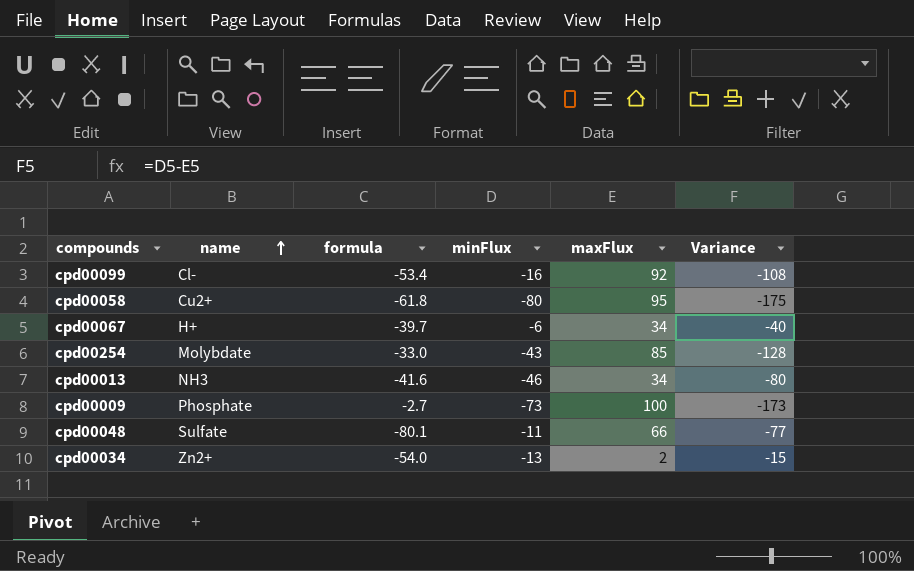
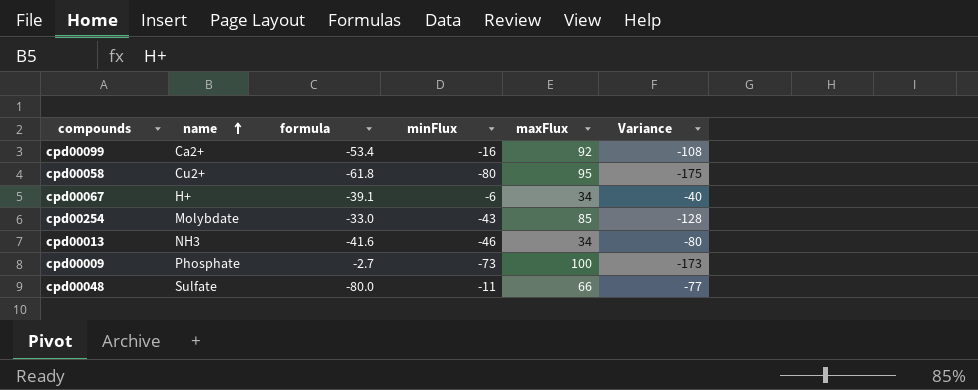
row cpd00034: Zn2+ | -54.0 | -13 | 2 | -15 -> none
cpd00099 | name: Cl- -> Ca2+
cpd00067 | formula: -39.7 -> -39.1
cpd00048 | formula: -80.1 -> -80.0

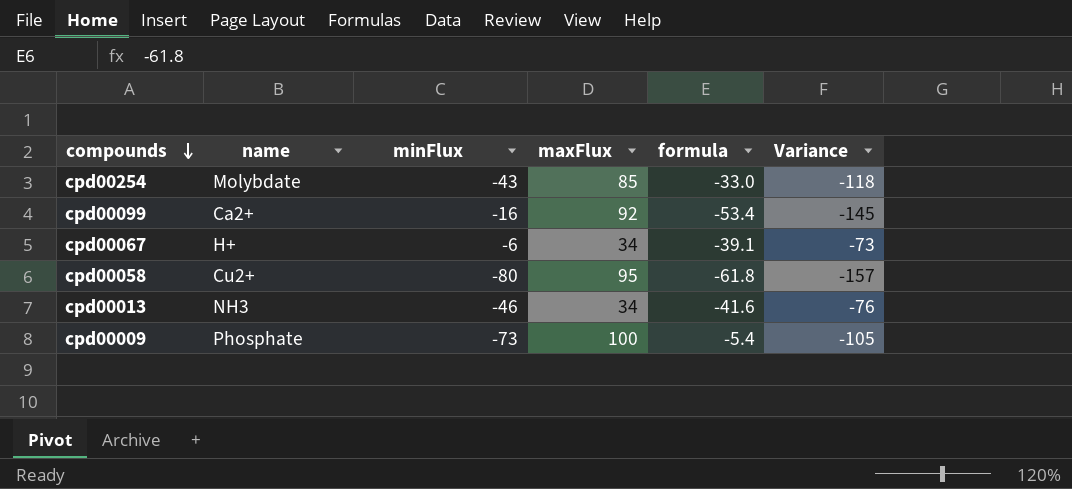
row order: name ascending -> compounds descending
column formula | position: 3 -> 5
column Variance | formula: [minFlux] - [maxFlux] -> [formula] - [maxFlux]
row cpd00048: Sulfate | -80.0 | -11 | 66 | -77 -> none
cpd00009 | formula: -2.7 -> -5.4

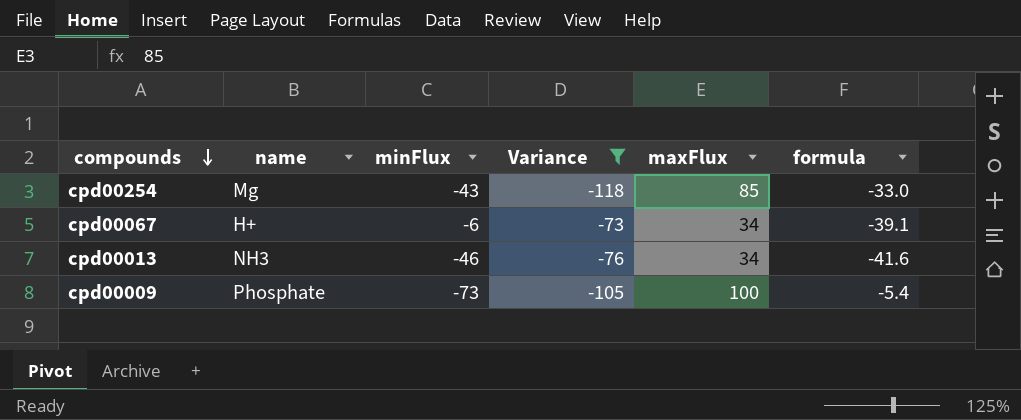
filter: none -> Variance >= -118
column Variance | position: 6 -> 4
cpd00254 | name: Molybdate -> Mg

